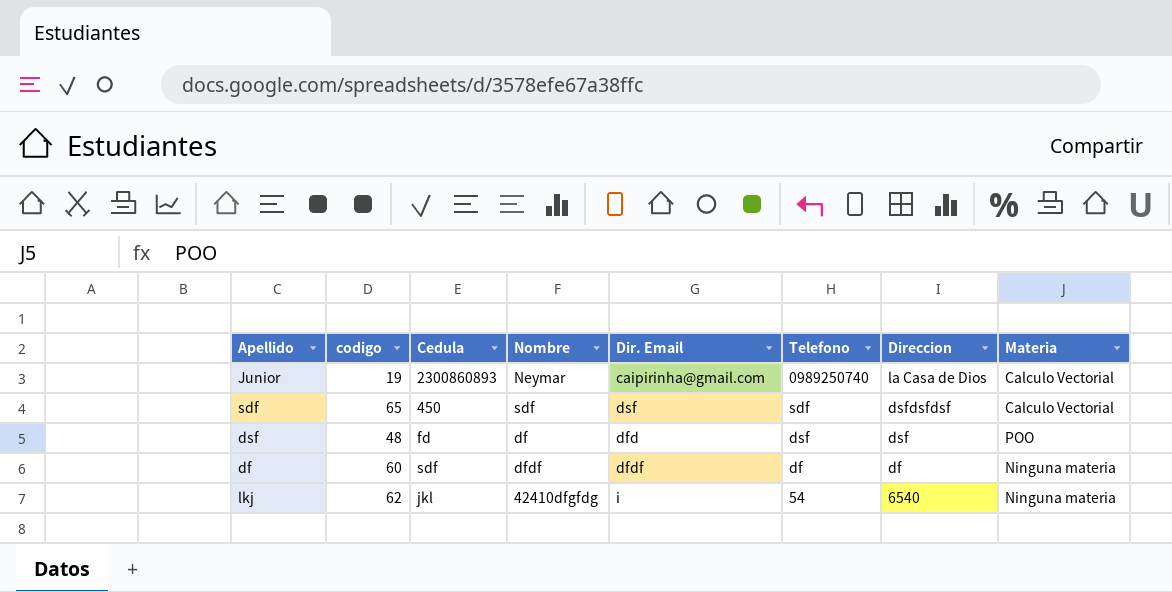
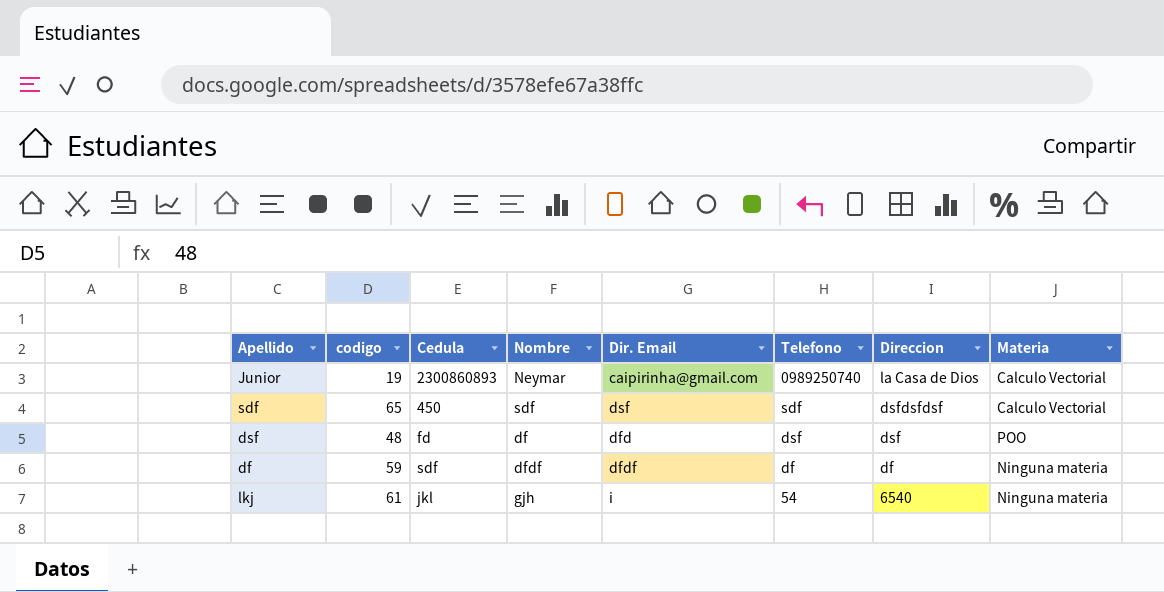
df | codigo: 60 -> 59
lkj | codigo: 62 -> 61
lkj | Nombre: 42410dfgfdg -> gjh

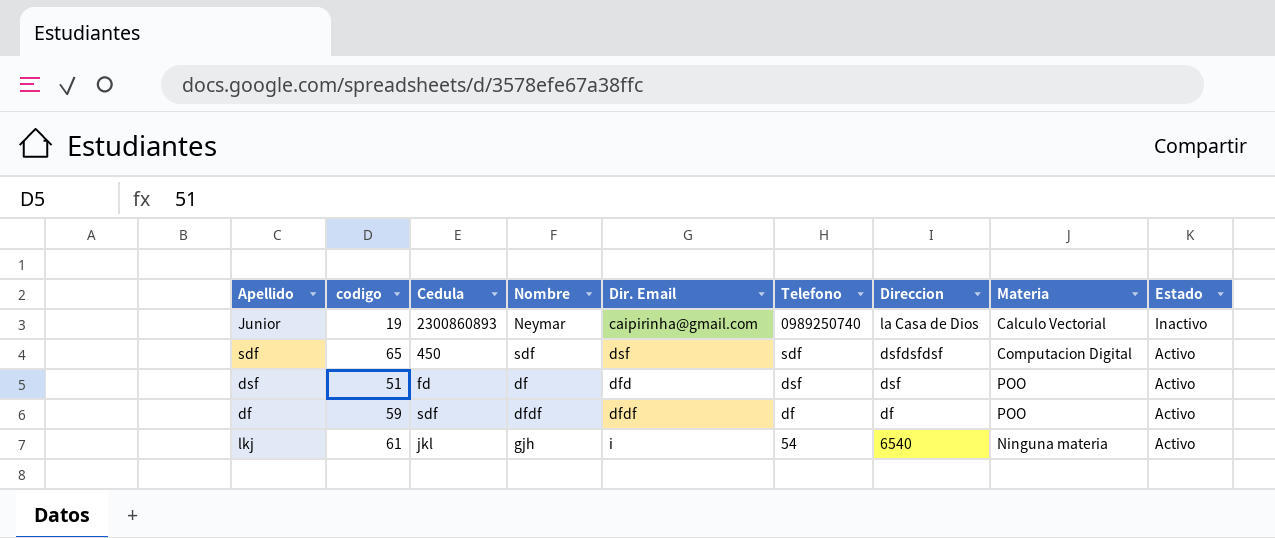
column Estado | position: none -> 9
sdf | Materia: Calculo Vectorial -> Computacion Digital
dsf | codigo: 48 -> 51
df | Materia: Ninguna materia -> POO

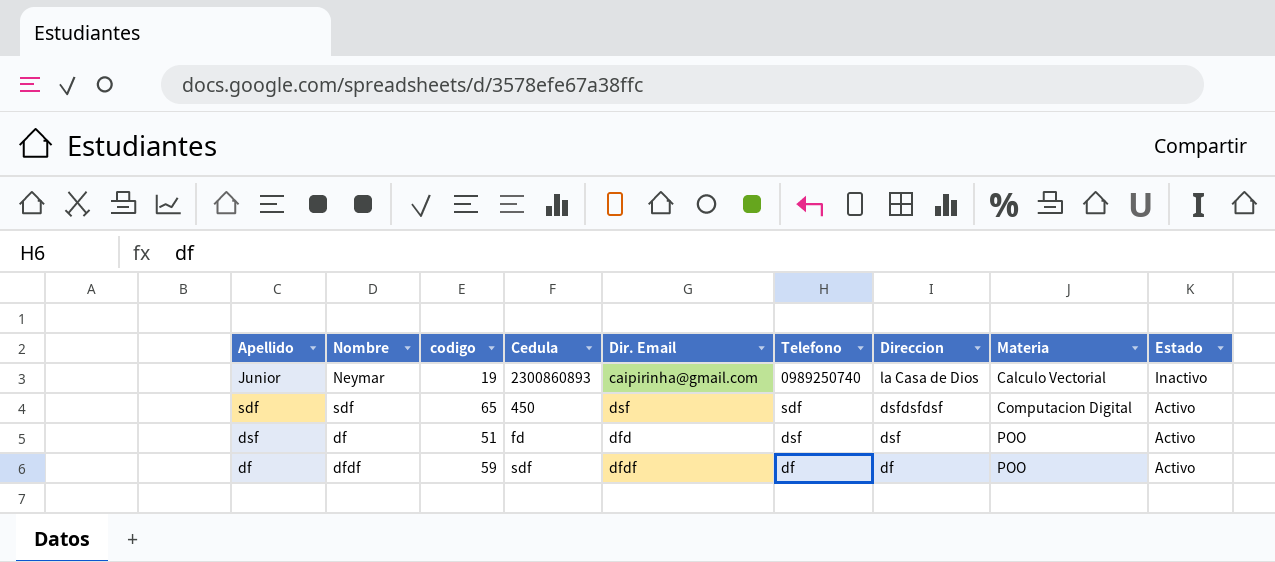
column Nombre | position: 4 -> 2
row lkj: 61 | jkl | gjh | i | 54 | 6540 | Ninguna materia | Activo -> none

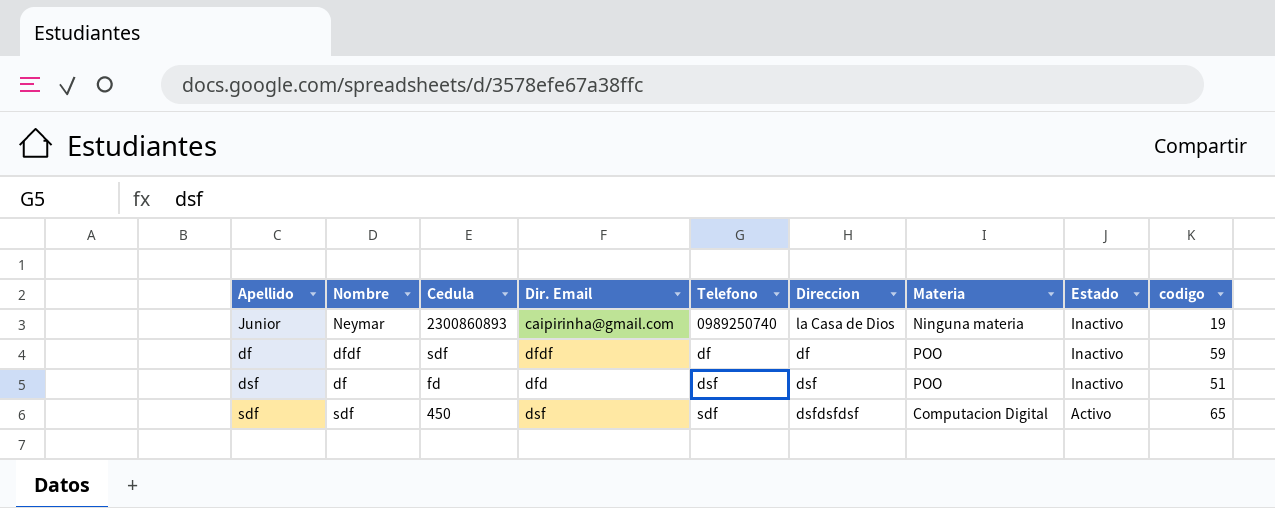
row order: Direccion descending -> Telefono ascending
column codigo | position: 3 -> 9
Junior | Materia: Calculo Vectorial -> Ninguna materia
df | Estado: Activo -> Inactivo
dsf | Estado: Activo -> Inactivo

